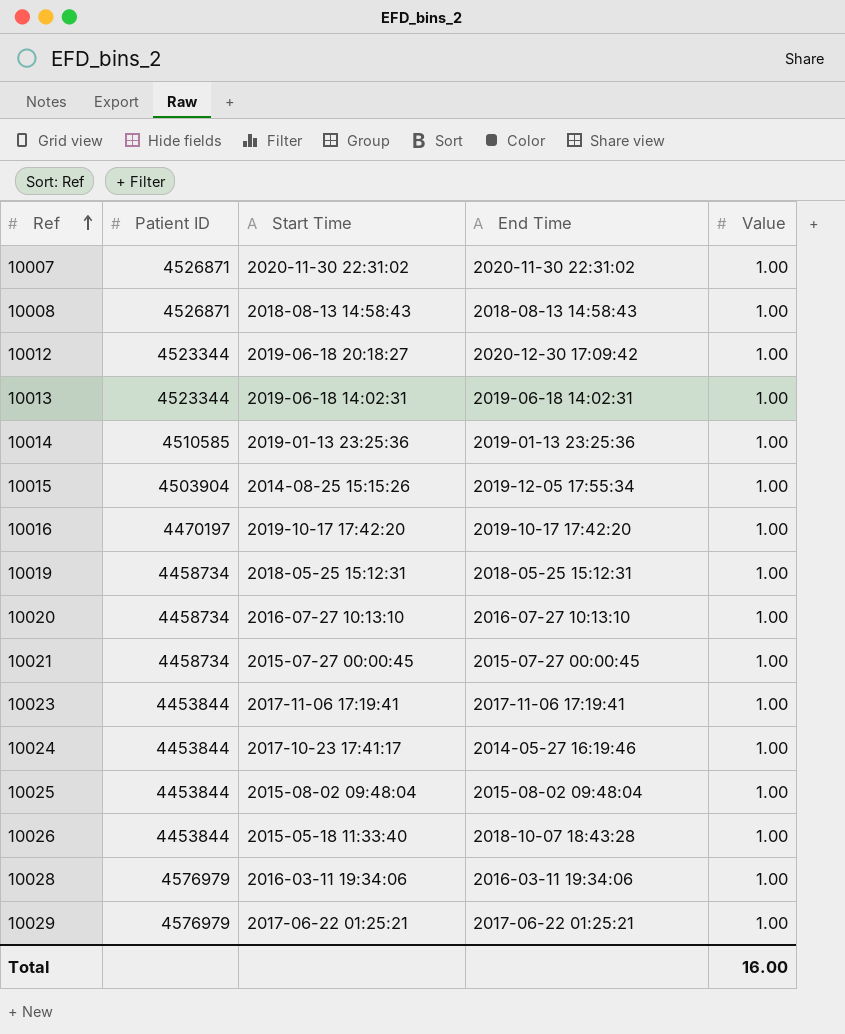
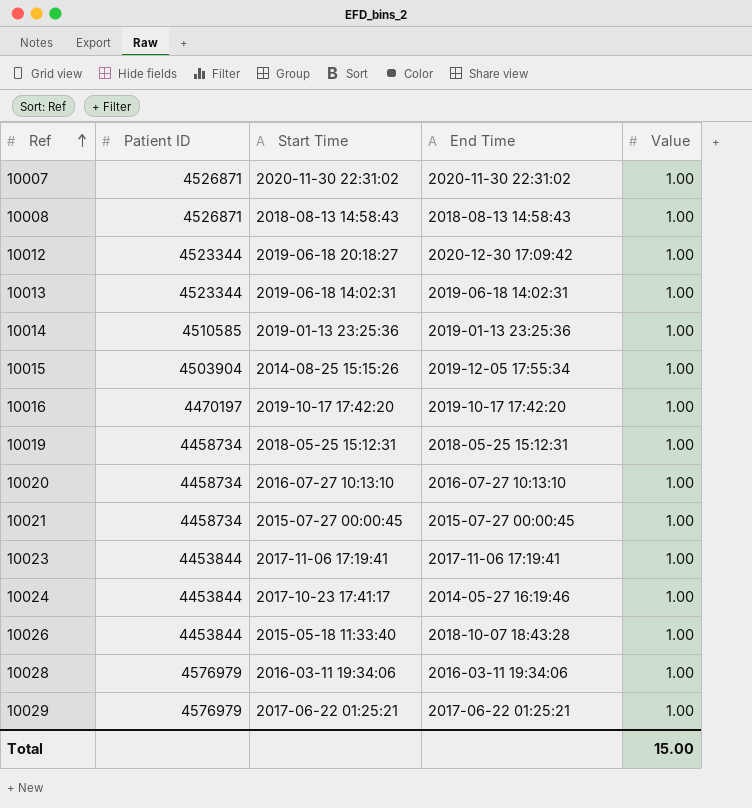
row 10025: 4453844 | 2015-08-02 09:48:04 | 2015-08-02 09:48:04 | 1.00 -> none
Total | Value: 16.00 -> 15.00

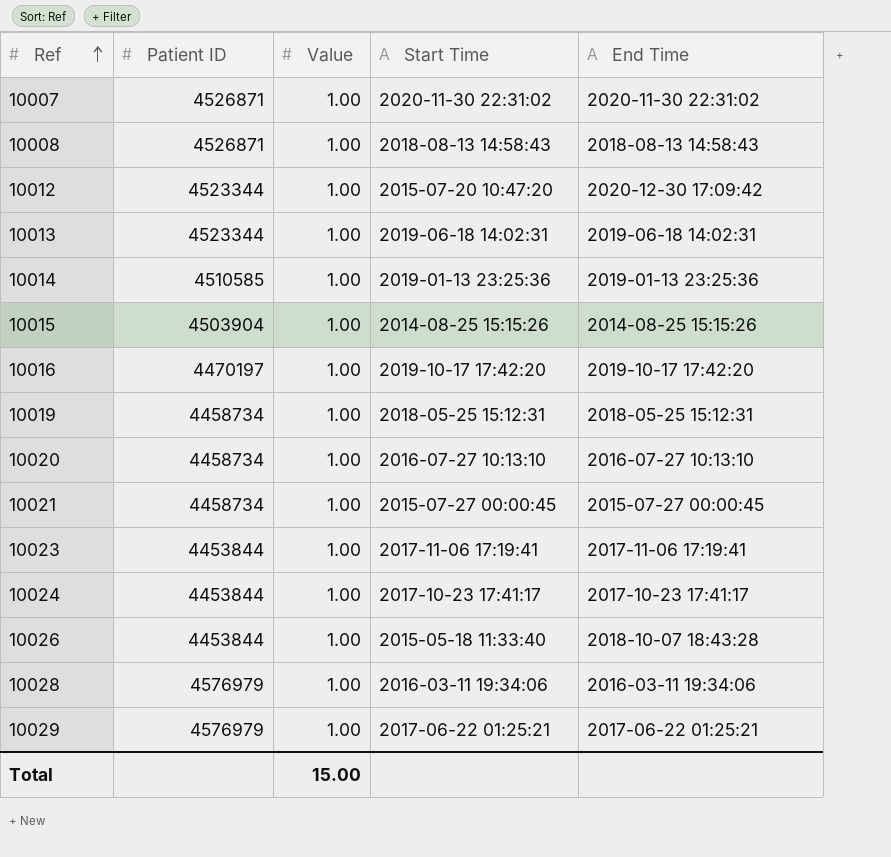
column Value | position: 5 -> 3
10012 | Start Time: 2019-06-18 20:18:27 -> 2015-07-20 10:47:20
10015 | End Time: 2019-12-05 17:55:34 -> 2014-08-25 15:15:26
10024 | End Time: 2014-05-27 16:19:46 -> 2017-10-23 17:41:17

